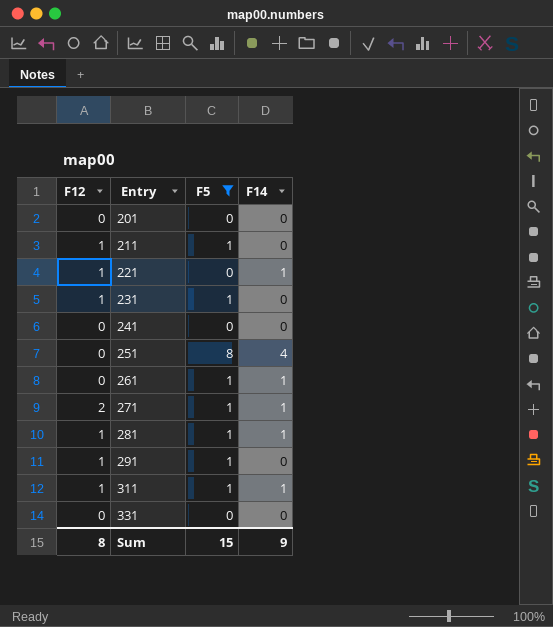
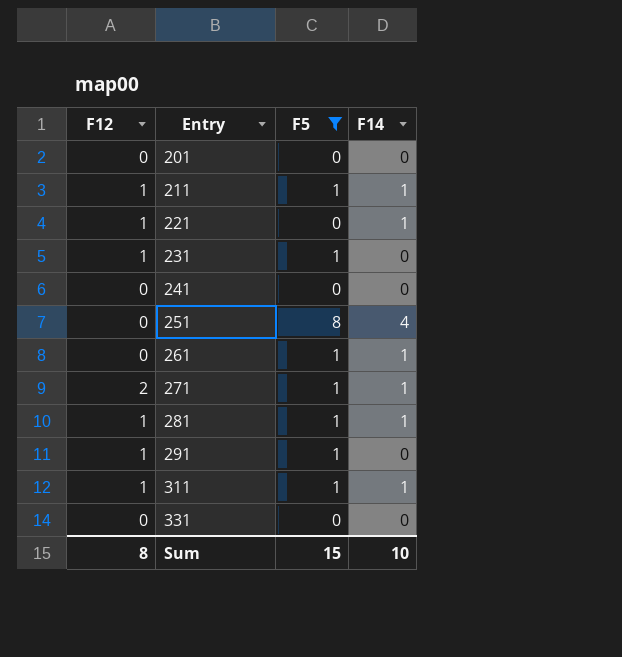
211 | F14: 0 -> 1
Sum | F14: 9 -> 10

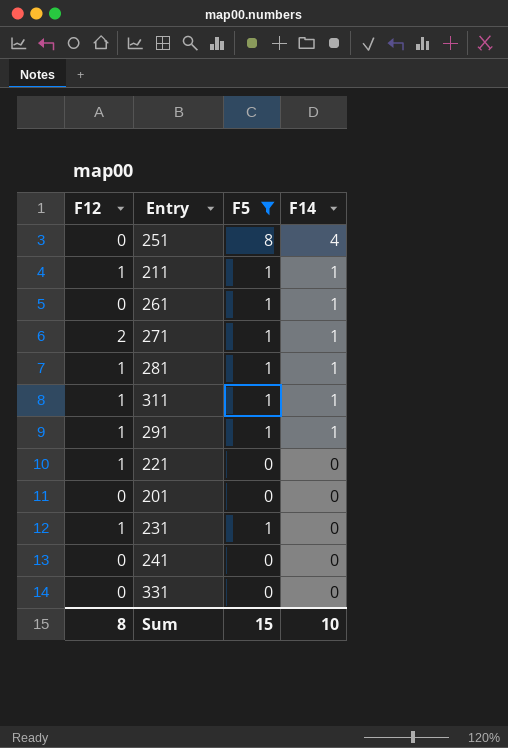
row order: Entry ascending -> F14 descending
291 | F14: 0 -> 1
221 | F14: 1 -> 0

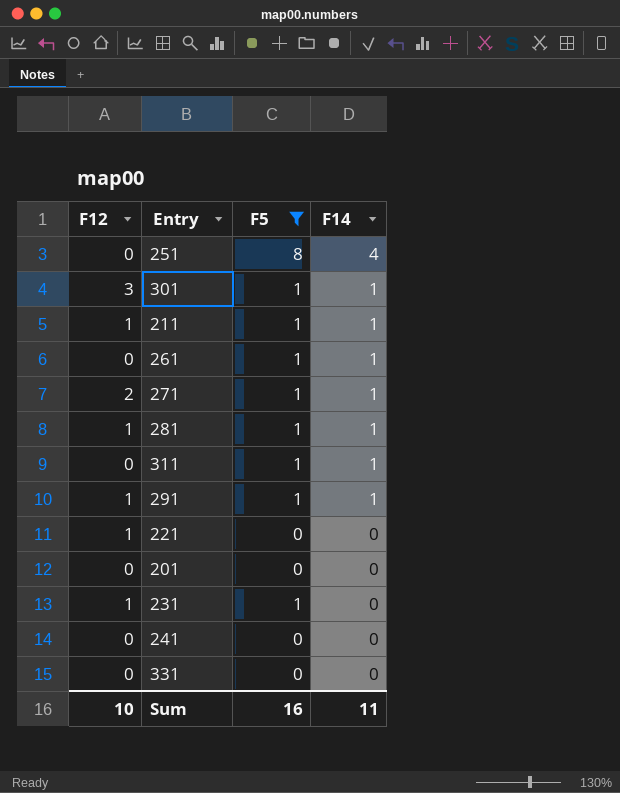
row 301: none -> 3 | 1 | 1
311 | F12: 1 -> 0
Sum | F12: 8 -> 10
Sum | F5: 15 -> 16
Sum | F14: 10 -> 11

